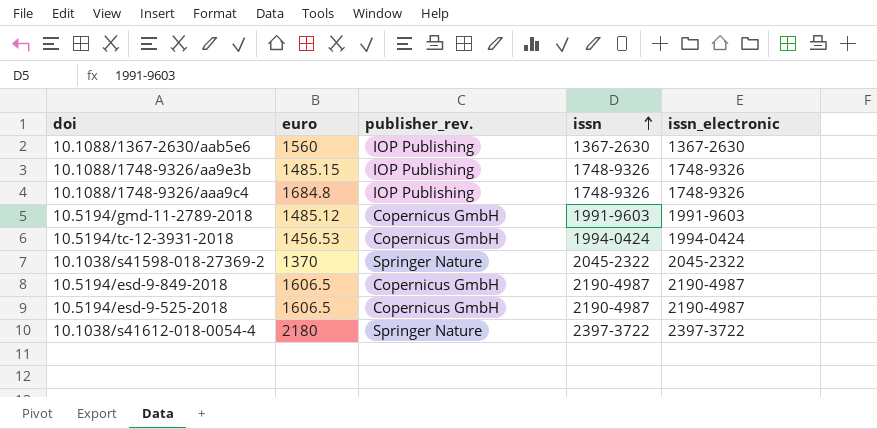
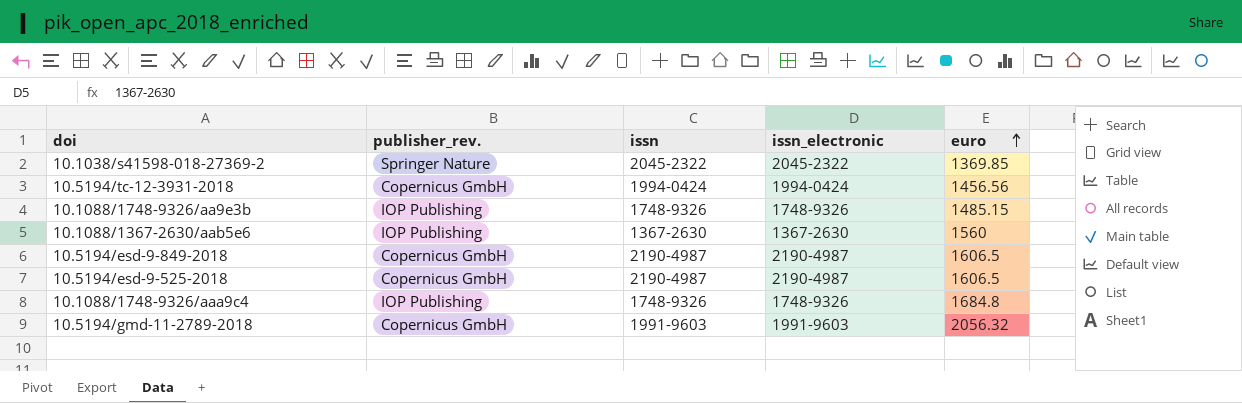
row order: issn ascending -> euro ascending
column euro | position: 2 -> 5
row 10.1038/s41612-018-0054-4: 2180 | Springer Nature | 2397-3722 | 2397-3722 -> none
10.1038/s41598-018-27369-2 | euro: 1370 -> 1369.85
10.5194/tc-12-3931-2018 | euro: 1456.53 -> 1456.56
10.5194/gmd-11-2789-2018 | euro: 1485.12 -> 2056.32

